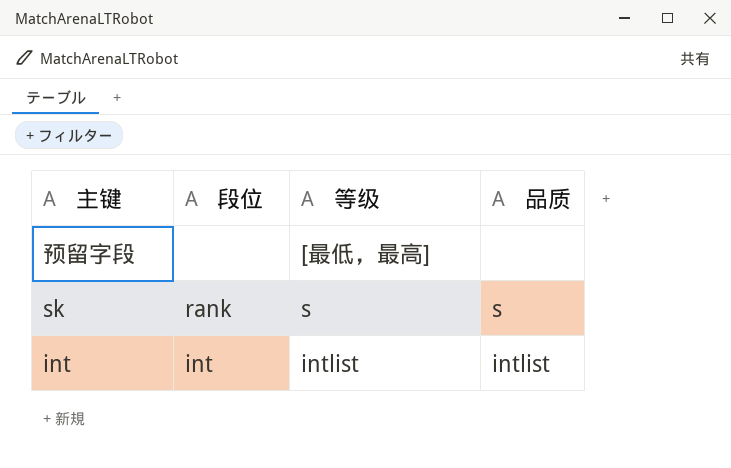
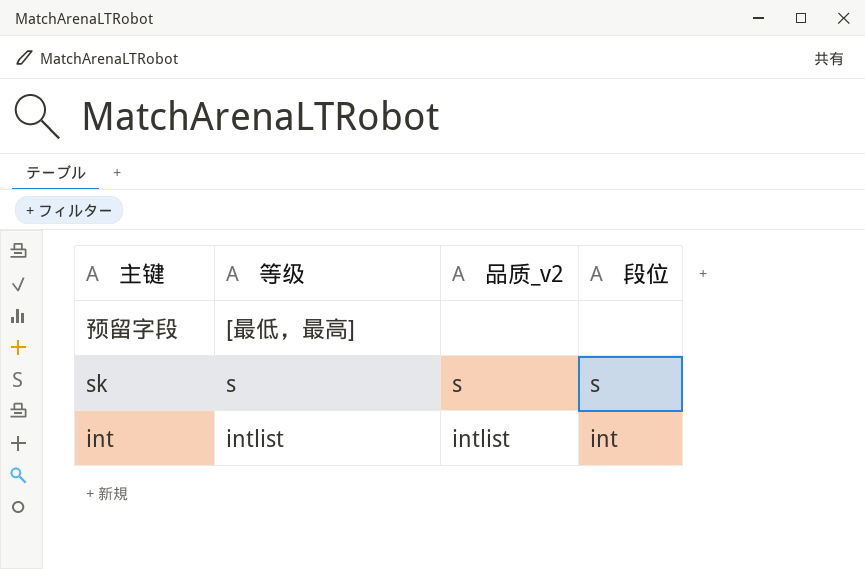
column name: 品质 -> 品质_v2
column 段位 | position: 2 -> 4
sk | 段位: rank -> s

